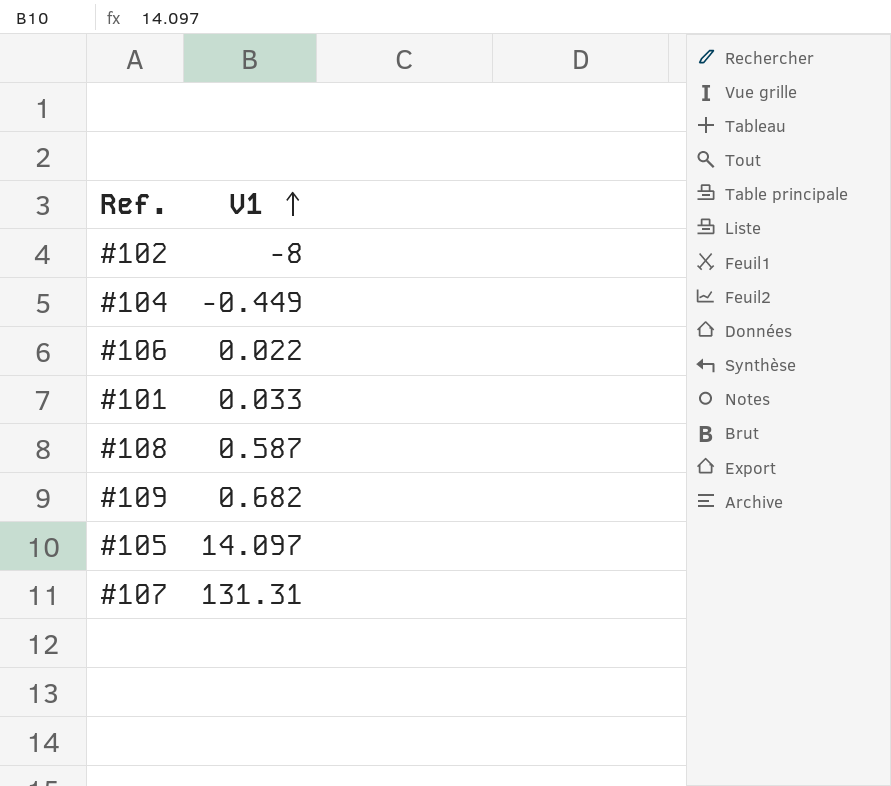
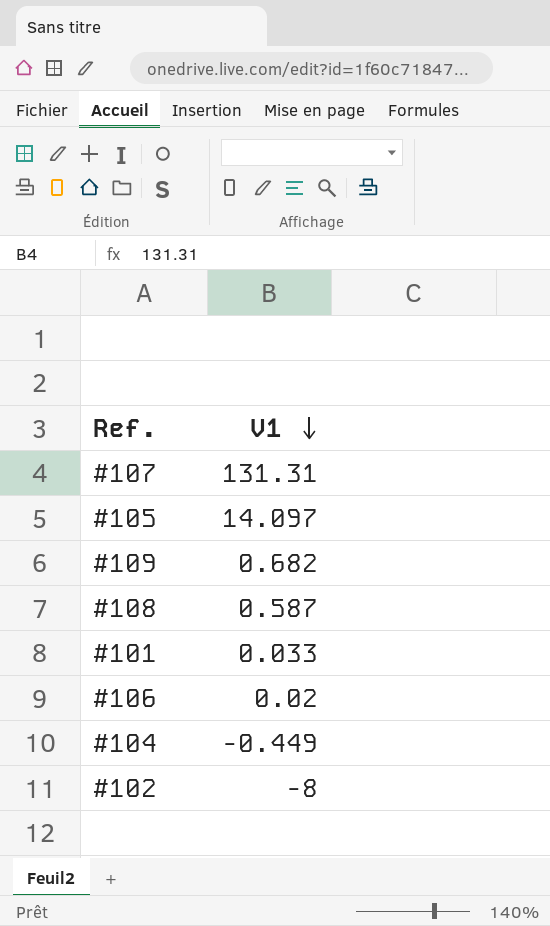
row order: V1 ascending -> V1 descending
#106 | V1: 0.022 -> 0.02

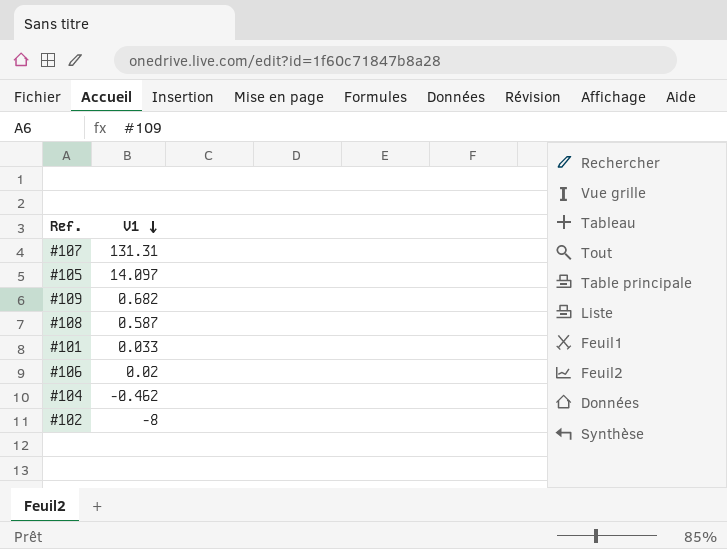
#104 | V1: -0.449 -> -0.462

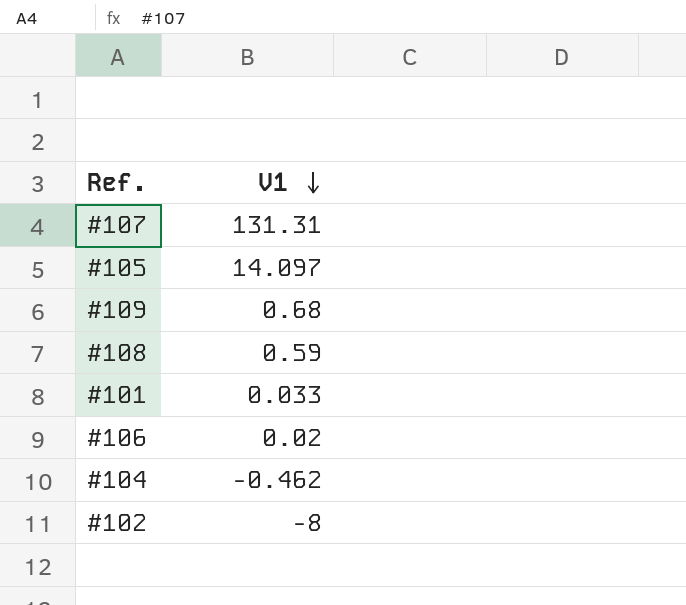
#109 | V1: 0.682 -> 0.68
#108 | V1: 0.587 -> 0.59

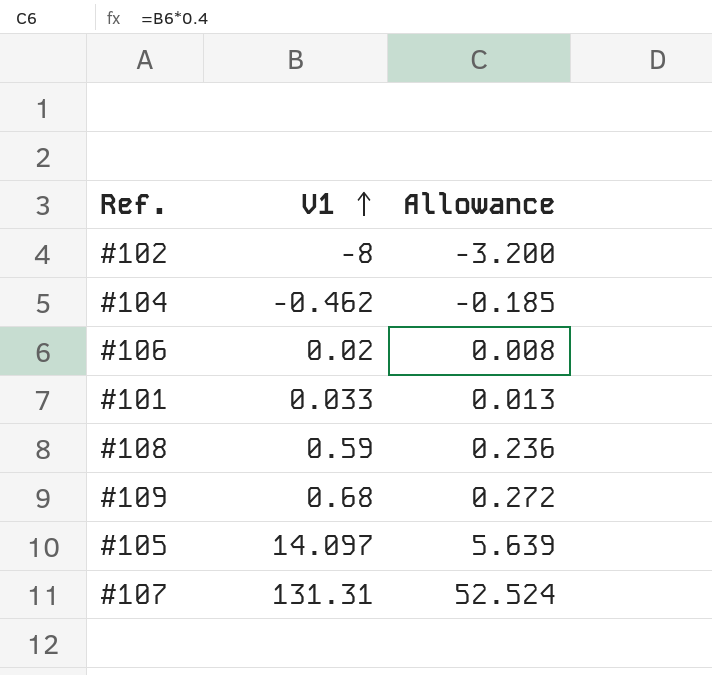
row order: V1 descending -> V1 ascending
column Allowance | formula: none -> [V1] * 0.4

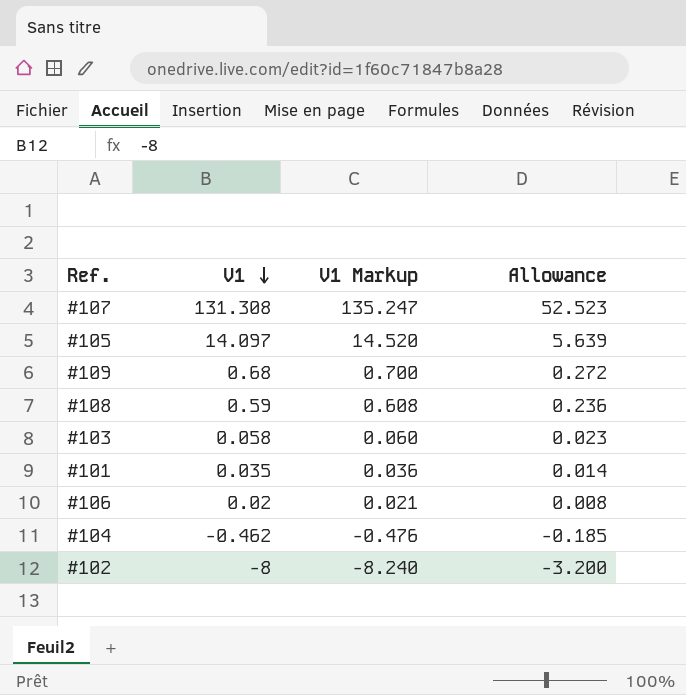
row order: V1 ascending -> V1 descending
column V1 Markup | formula: none -> [V1] * 1.03
#107 | V1: 131.31 -> 131.308
#107 | Allowance: 52.524 -> 52.523
row #103: none -> 0.058 | 0.060 | 0.023
#101 | V1: 0.033 -> 0.035
#101 | Allowance: 0.013 -> 0.014

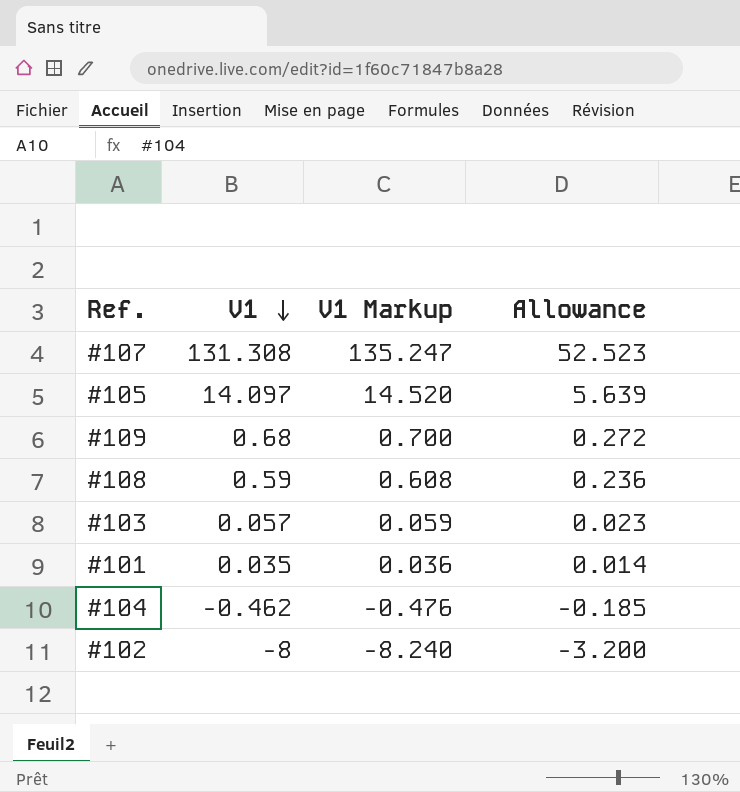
row #106: 0.02 | 0.021 | 0.008 -> none
#103 | V1: 0.058 -> 0.057
#103 | V1 Markup: 0.060 -> 0.059

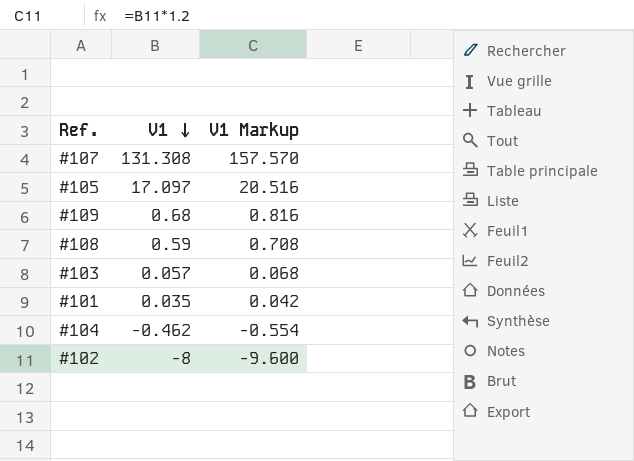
column Allowance | formula: [V1] * 0.4 -> none
column V1 Markup | formula: [V1] * 1.03 -> [V1] * 1.2
#105 | V1: 14.097 -> 17.097

